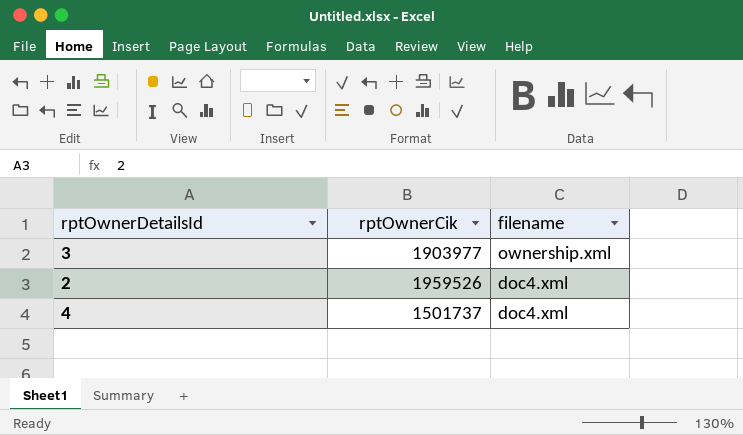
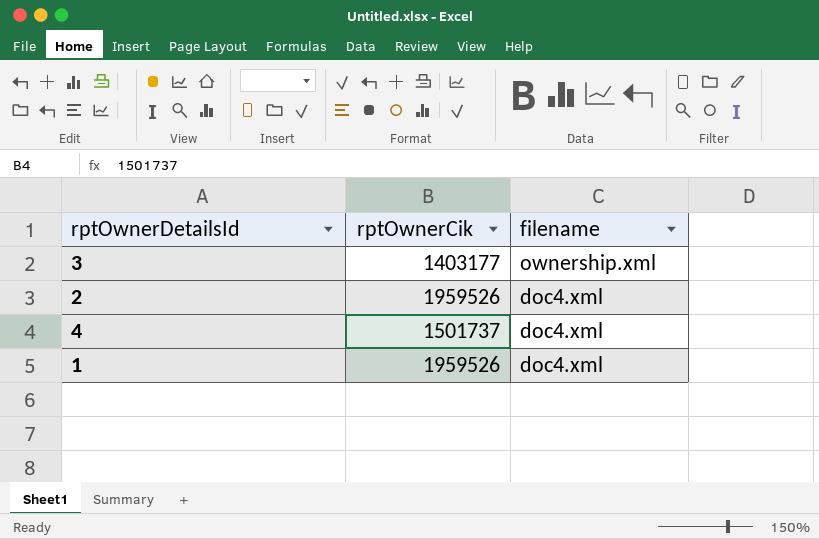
3 | rptOwnerCik: 1903977 -> 1403177
row 1: none -> 1959526 | doc4.xml

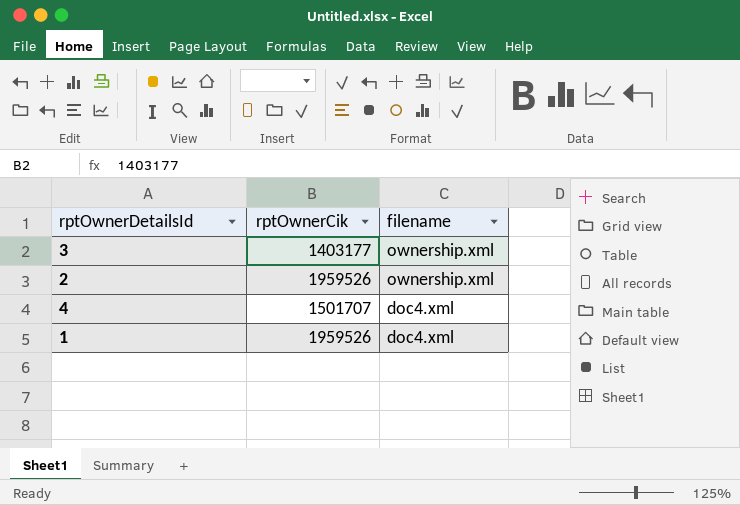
2 | filename: doc4.xml -> ownership.xml
4 | rptOwnerCik: 1501737 -> 1501707

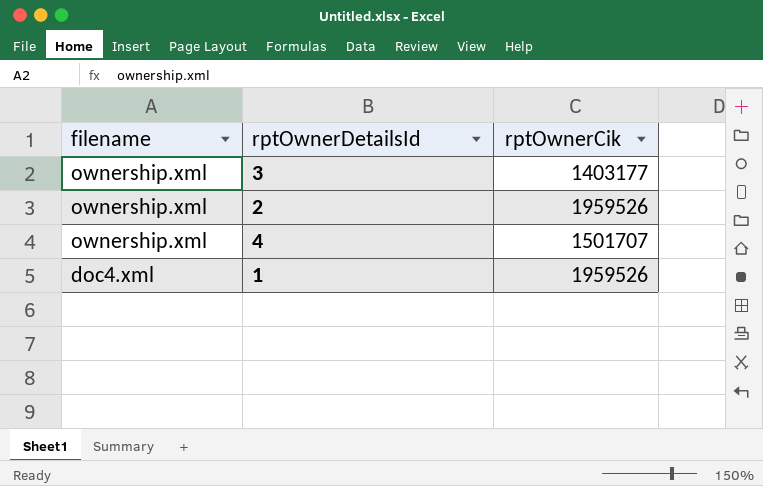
column filename | position: 3 -> 1
4 | filename: doc4.xml -> ownership.xml

